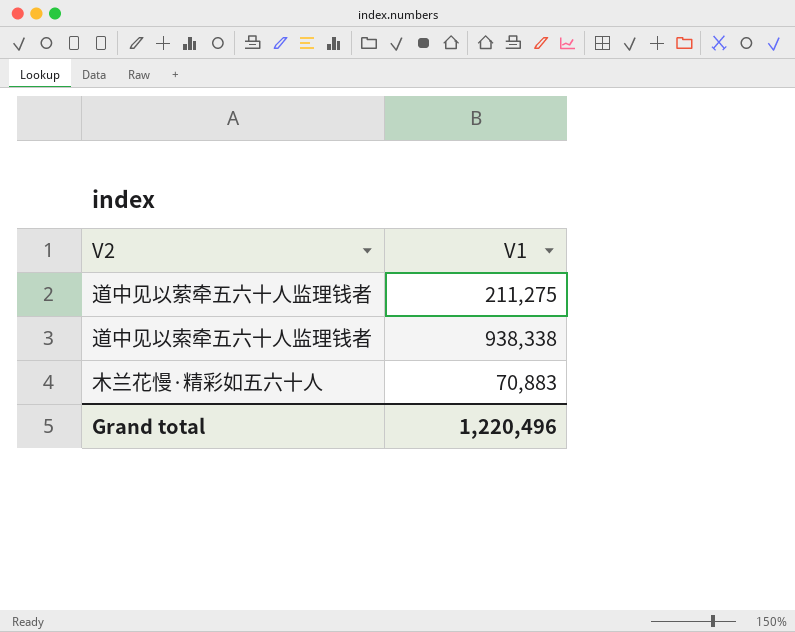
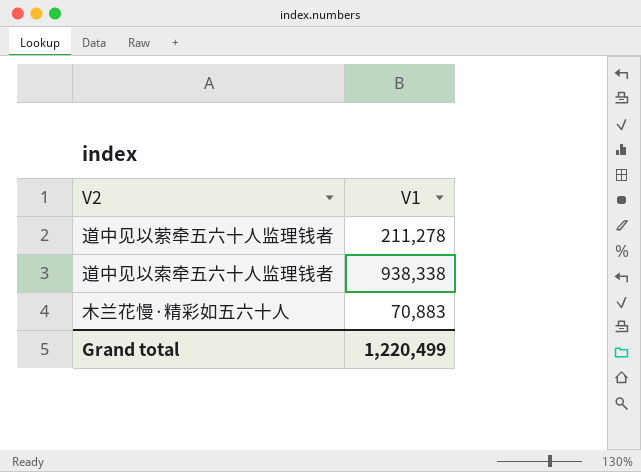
道中见以萦牵五六十人监理钱者 | V1: 211,275 -> 211,278
Grand total | V1: 1,220,496 -> 1,220,499

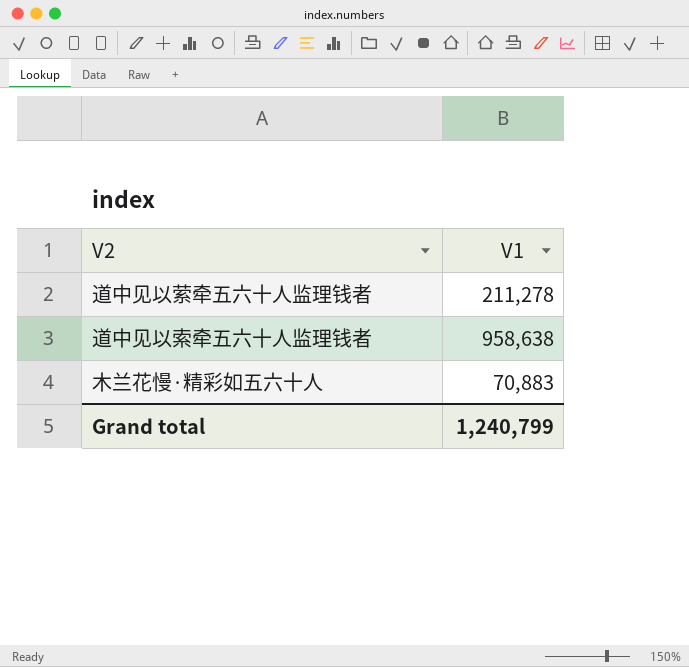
道中见以索牵五六十人监理钱者 | V1: 938,338 -> 958,638
Grand total | V1: 1,220,499 -> 1,240,799

